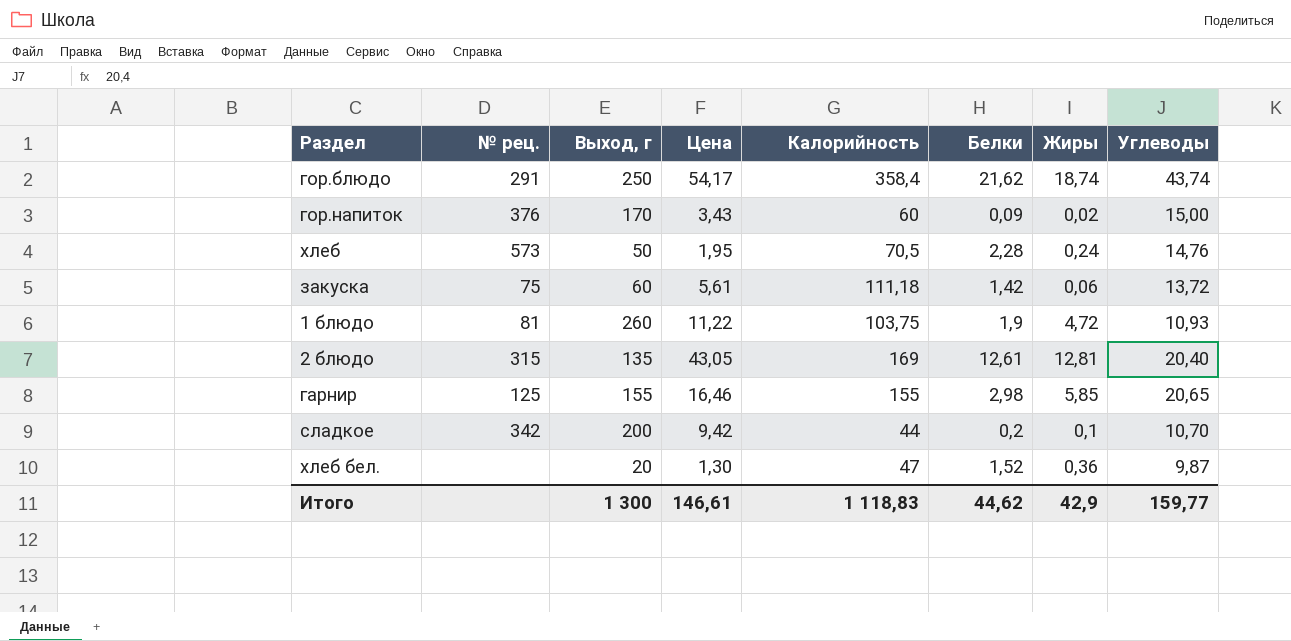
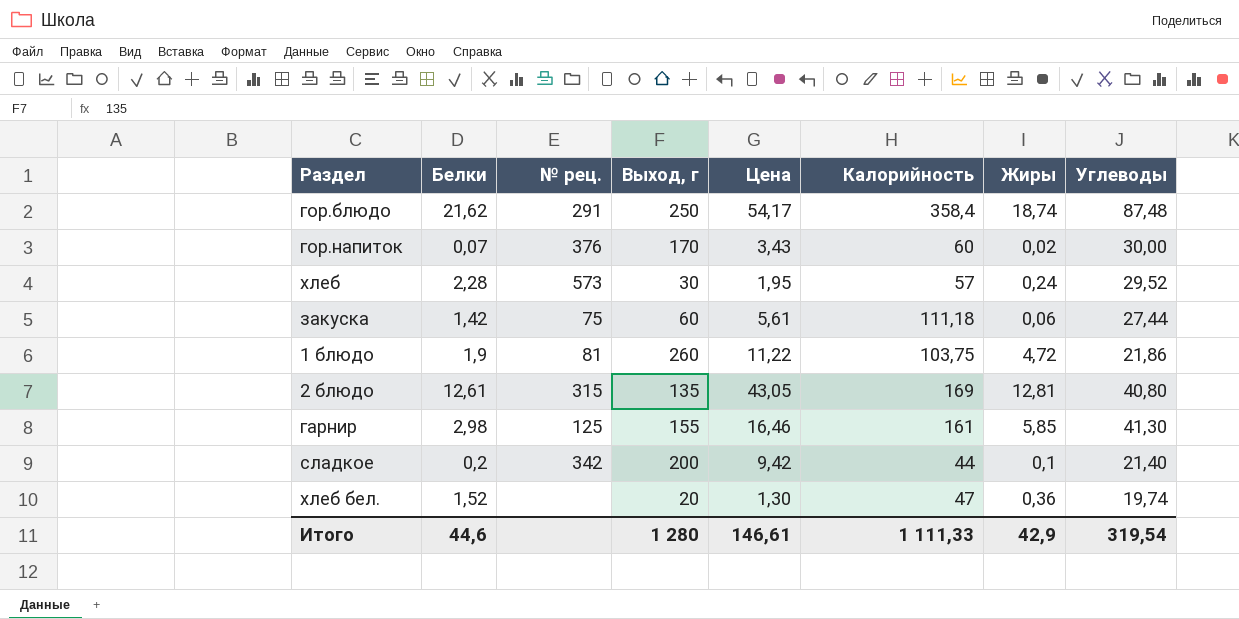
column Белки | position: 6 -> 2
гор.блюдо | Углеводы: 43,74 -> 87,48
гор.напиток | Белки: 0,09 -> 0,07
гор.напиток | Углеводы: 15,00 -> 30,00
хлеб | Выход, г: 50 -> 30
хлеб | Калорийность: 70,5 -> 57
хлеб | Углеводы: 14,76 -> 29,52
закуска | Углеводы: 13,72 -> 27,44
1 блюдо | Углеводы: 10,93 -> 21,86
2 блюдо | Углеводы: 20,40 -> 40,80
гарнир | Калорийность: 155 -> 161
гарнир | Углеводы: 20,65 -> 41,30
сладкое | Углеводы: 10,70 -> 21,40
хлеб бел. | Углеводы: 9,87 -> 19,74
Итого | Белки: 44,62 -> 44,6
Итого | Выход, г: 1 300 -> 1 280
Итого | Калорийность: 1 118,83 -> 1 111,33
Итого | Углеводы: 159,77 -> 319,54

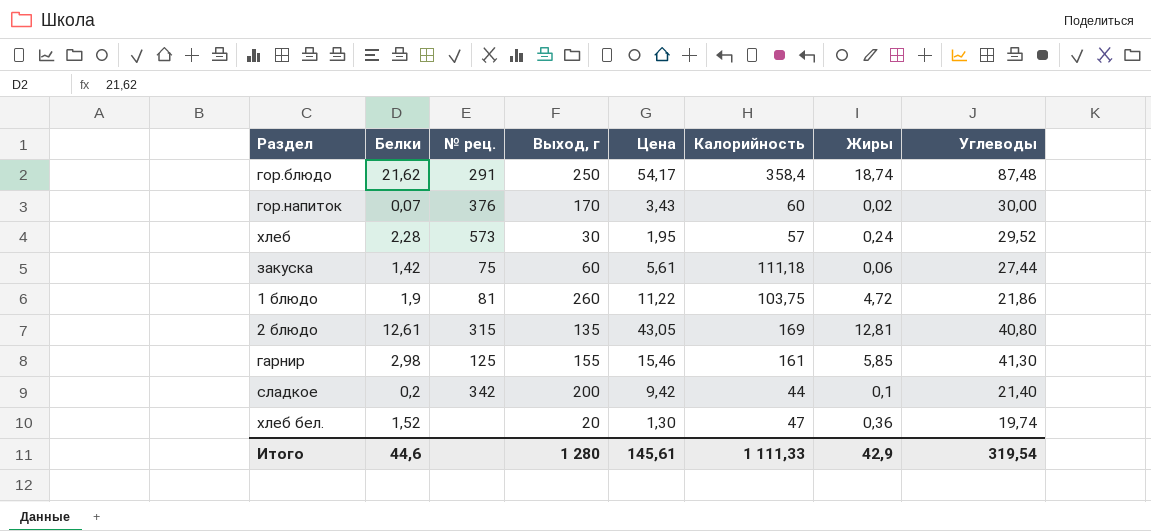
гарнир | Цена: 16,46 -> 15,46
Итого | Цена: 146,61 -> 145,61

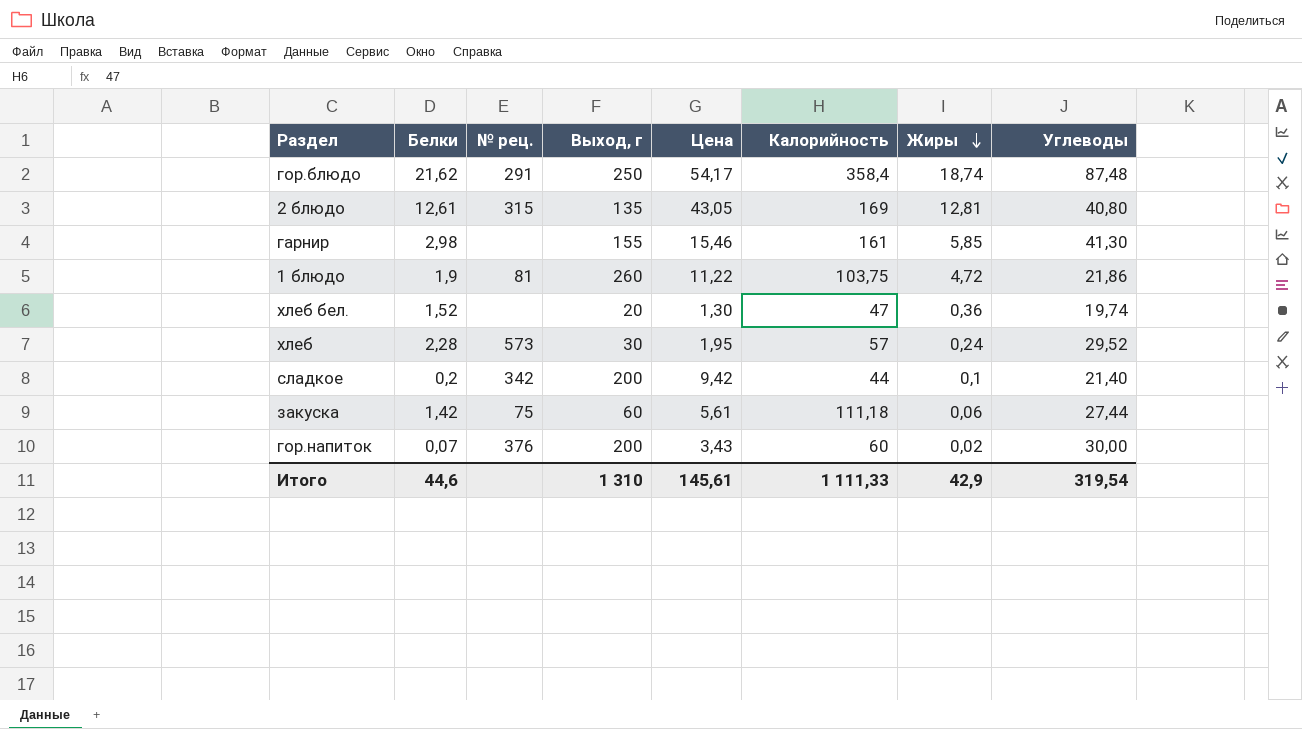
row order: none -> Жиры descending
гарнир | № рец.: 125 -> none
гор.напиток | Выход, г: 170 -> 200
Итого | Выход, г: 1 280 -> 1 310

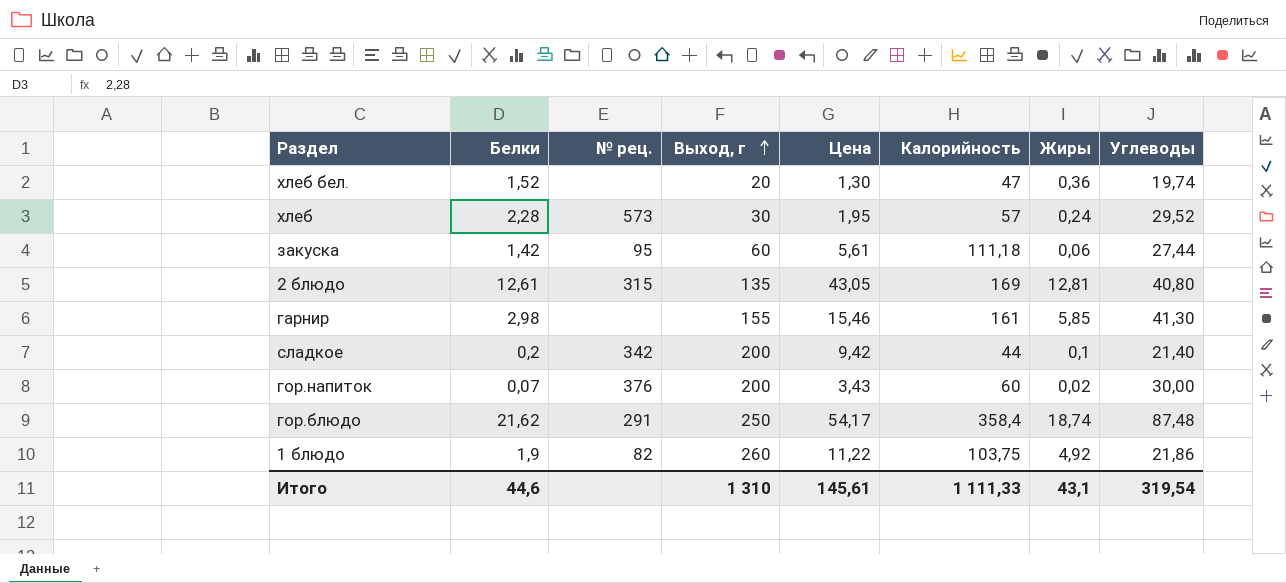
row order: Жиры descending -> Выход, г ascending
закуска | № рец.: 75 -> 95
1 блюдо | № рец.: 81 -> 82
1 блюдо | Жиры: 4,72 -> 4,92
Итого | Жиры: 42,9 -> 43,1

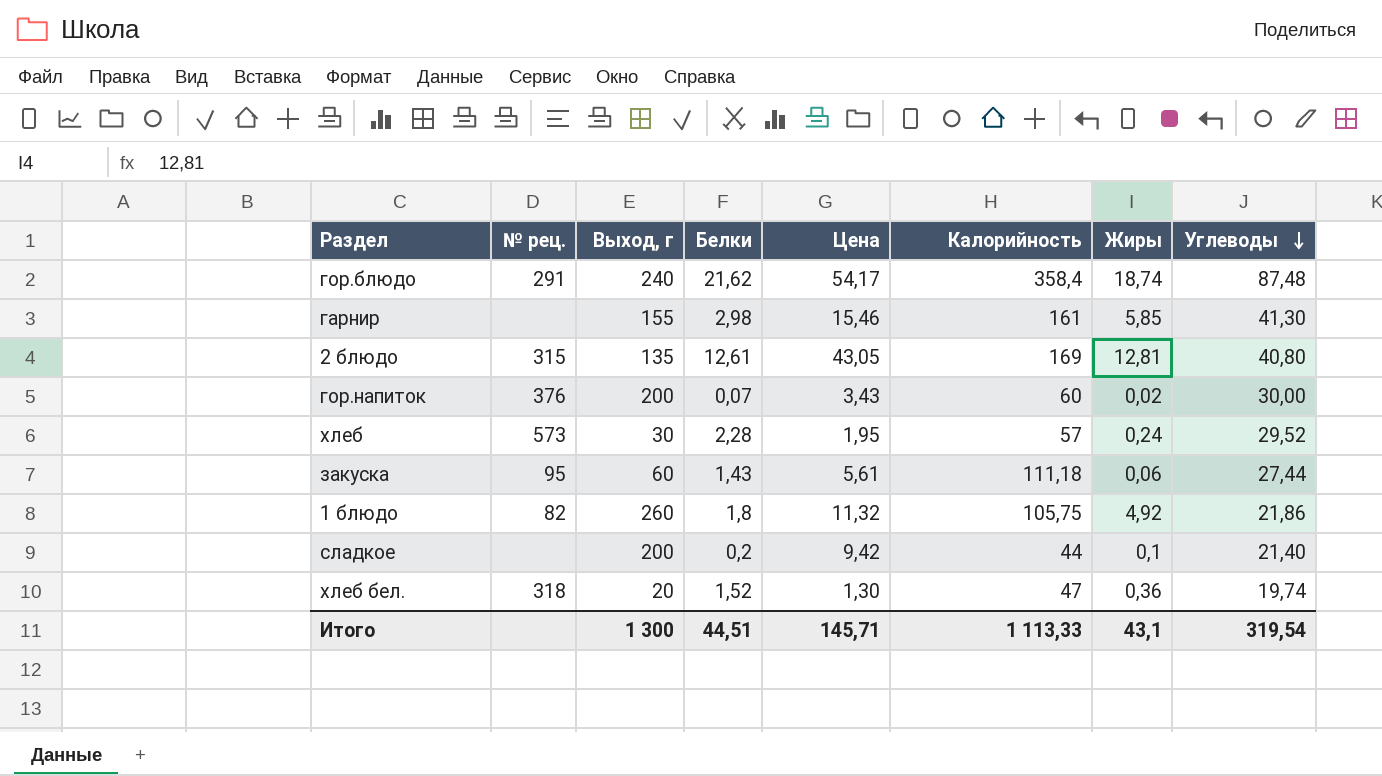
row order: Выход, г ascending -> Углеводы descending
column Белки | position: 2 -> 4
гор.блюдо | Выход, г: 250 -> 240
закуска | Белки: 1,42 -> 1,43
1 блюдо | Белки: 1,9 -> 1,8
1 блюдо | Цена: 11,22 -> 11,32
1 блюдо | Калорийность: 103,75 -> 105,75
сладкое | № рец.: 342 -> none
хлеб бел. | № рец.: none -> 318
Итого | Выход, г: 1 310 -> 1 300
Итого | Белки: 44,6 -> 44,51
Итого | Цена: 145,61 -> 145,71
Итого | Калорийность: 1 111,33 -> 1 113,33

